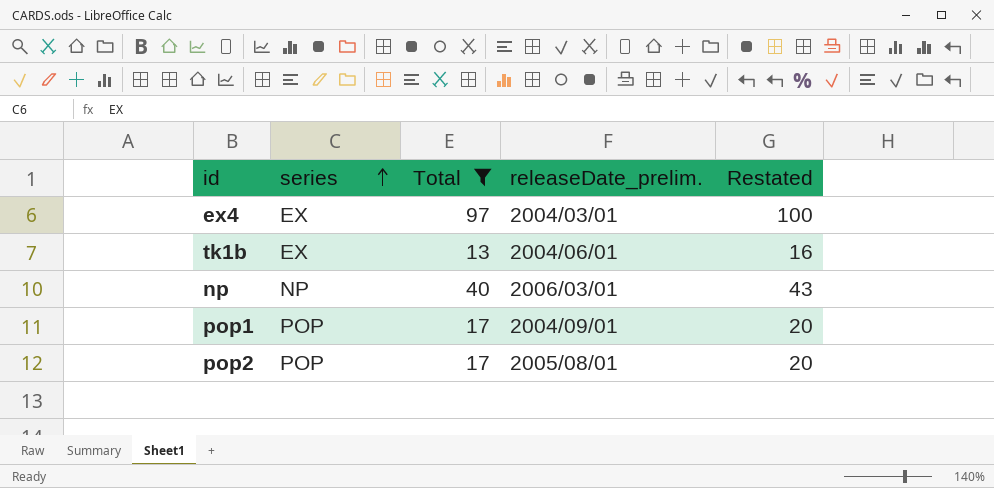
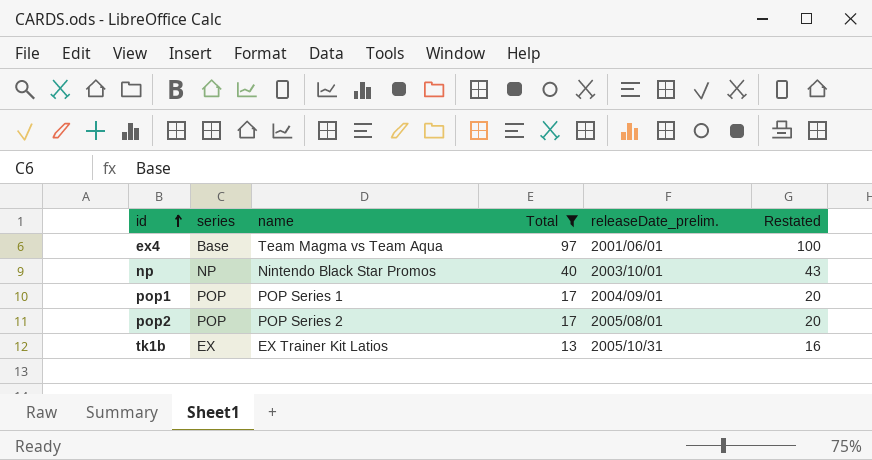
row order: series ascending -> id ascending
column name | position: none -> 3
ex4 | series: EX -> Base
ex4 | releaseDate_prelim.: 2004/03/01 -> 2001/06/01
np | releaseDate_prelim.: 2006/03/01 -> 2003/10/01
tk1b | releaseDate_prelim.: 2004/06/01 -> 2005/10/31

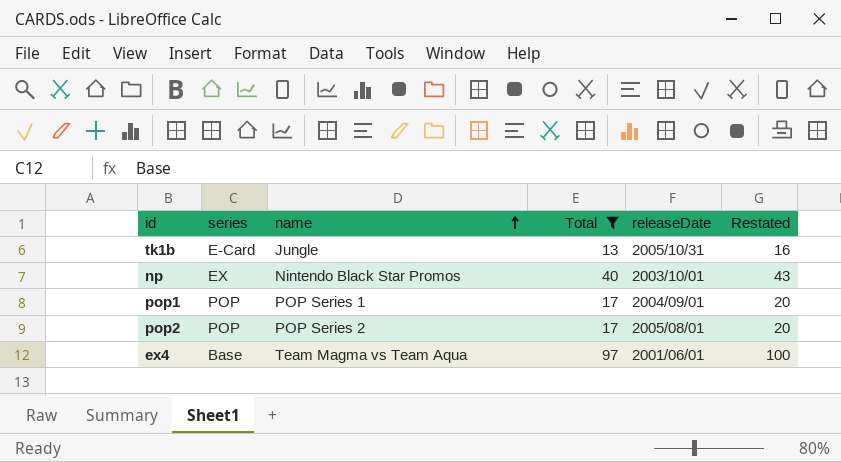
row order: id ascending -> name ascending
column name: releaseDate_prelim. -> releaseDate
tk1b | series: EX -> E-Card
tk1b | name: EX Trainer Kit Latios -> Jungle
np | series: NP -> EX

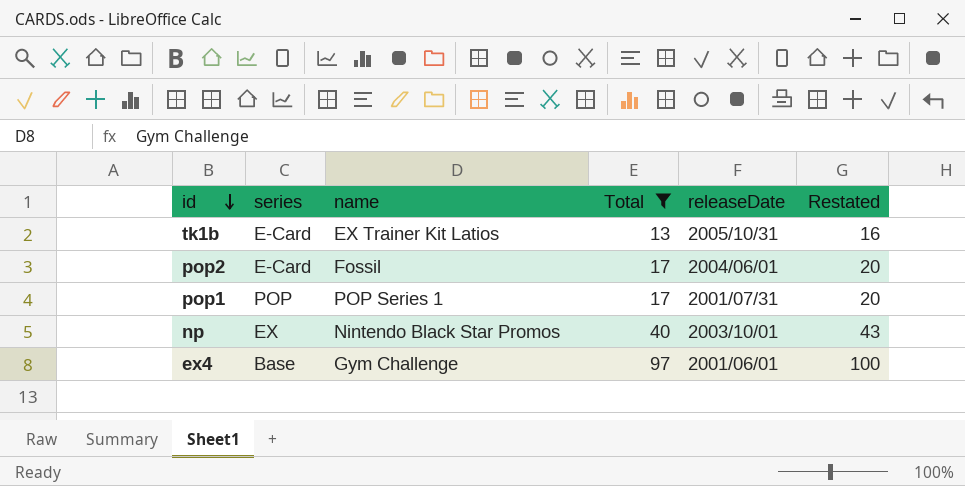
row order: name ascending -> id descending
tk1b | name: Jungle -> EX Trainer Kit Latios
pop2 | series: POP -> E-Card
pop2 | name: POP Series 2 -> Fossil
pop2 | releaseDate: 2005/08/01 -> 2004/06/01
pop1 | releaseDate: 2004/09/01 -> 2001/07/31
ex4 | name: Team Magma vs Team Aqua -> Gym Challenge

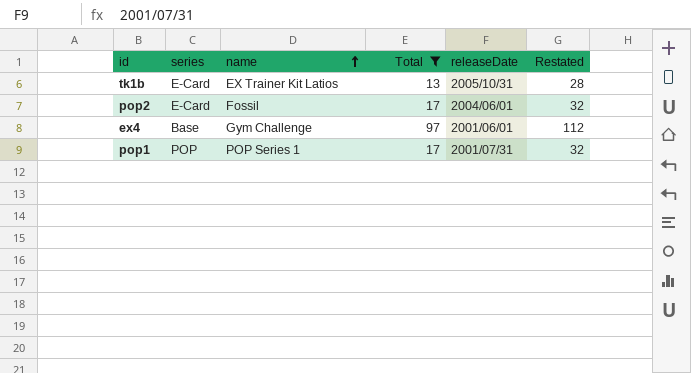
row order: id descending -> name ascending
column Restated | formula: [Total] + 3 -> [Total] + 15
row np: EX | Nintendo Black Star Promos | 40 | 2003/10/01 | 43 -> none

